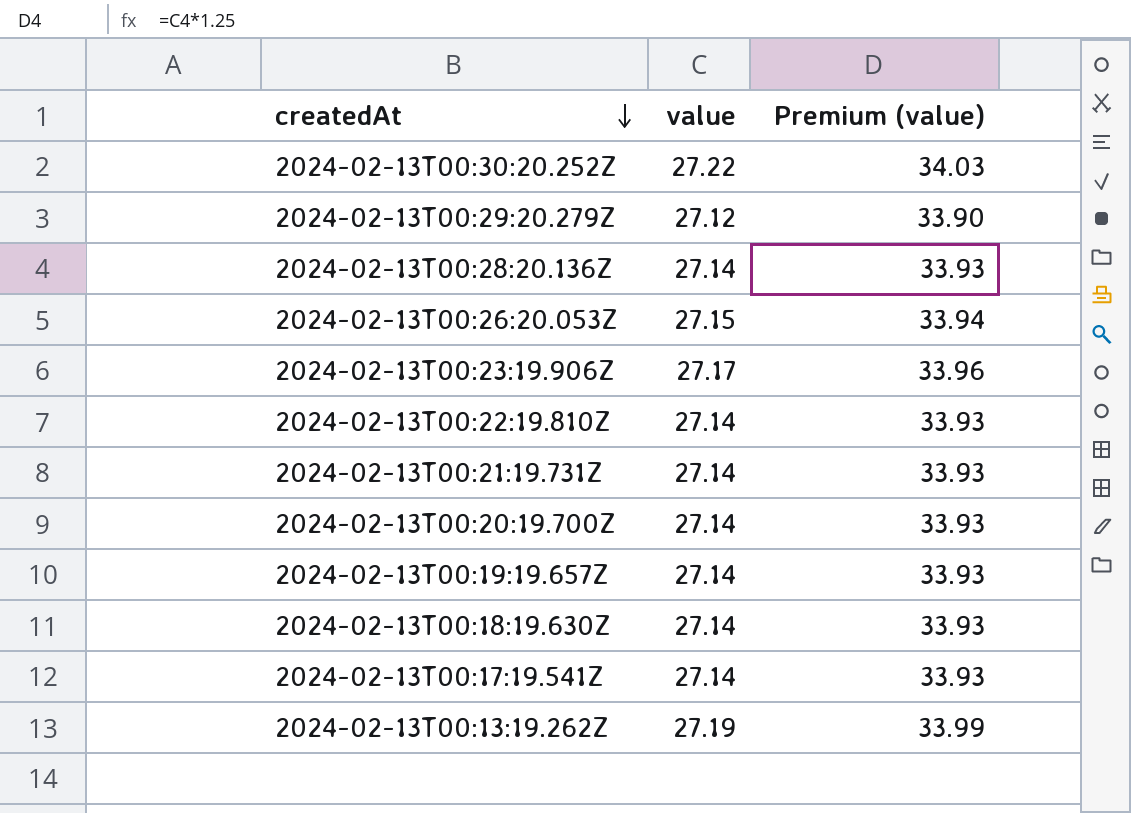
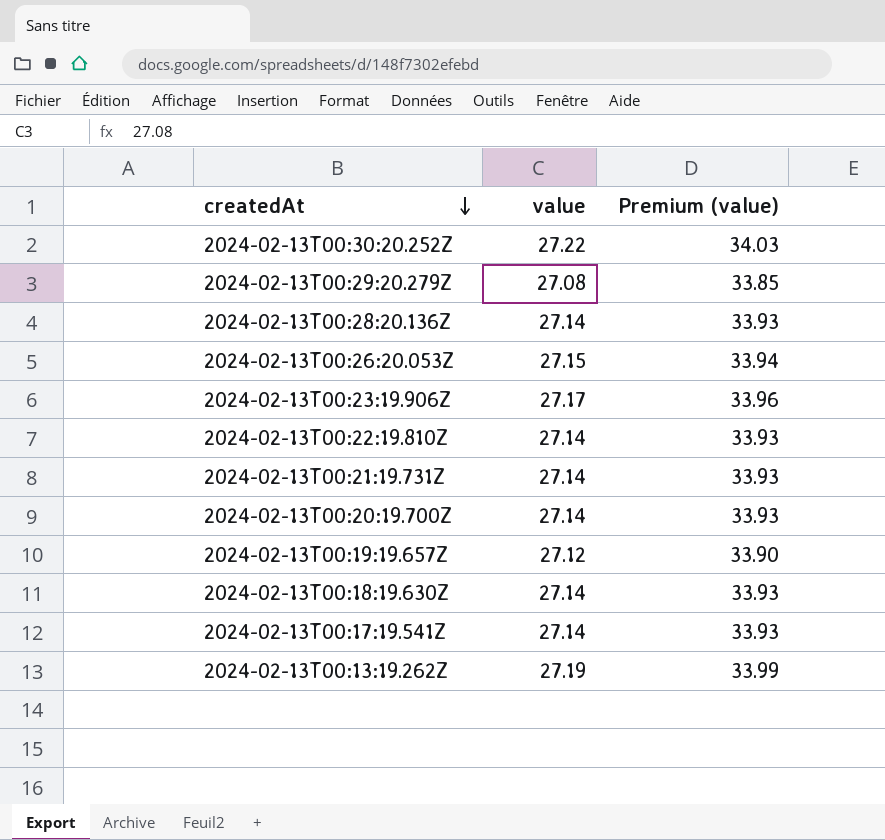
2024-02-13T00:29:20.279Z | value: 27.12 -> 27.08
2024-02-13T00:29:20.279Z | Premium (value): 33.90 -> 33.85
2024-02-13T00:19:19.657Z | value: 27.14 -> 27.12
2024-02-13T00:19:19.657Z | Premium (value): 33.93 -> 33.90

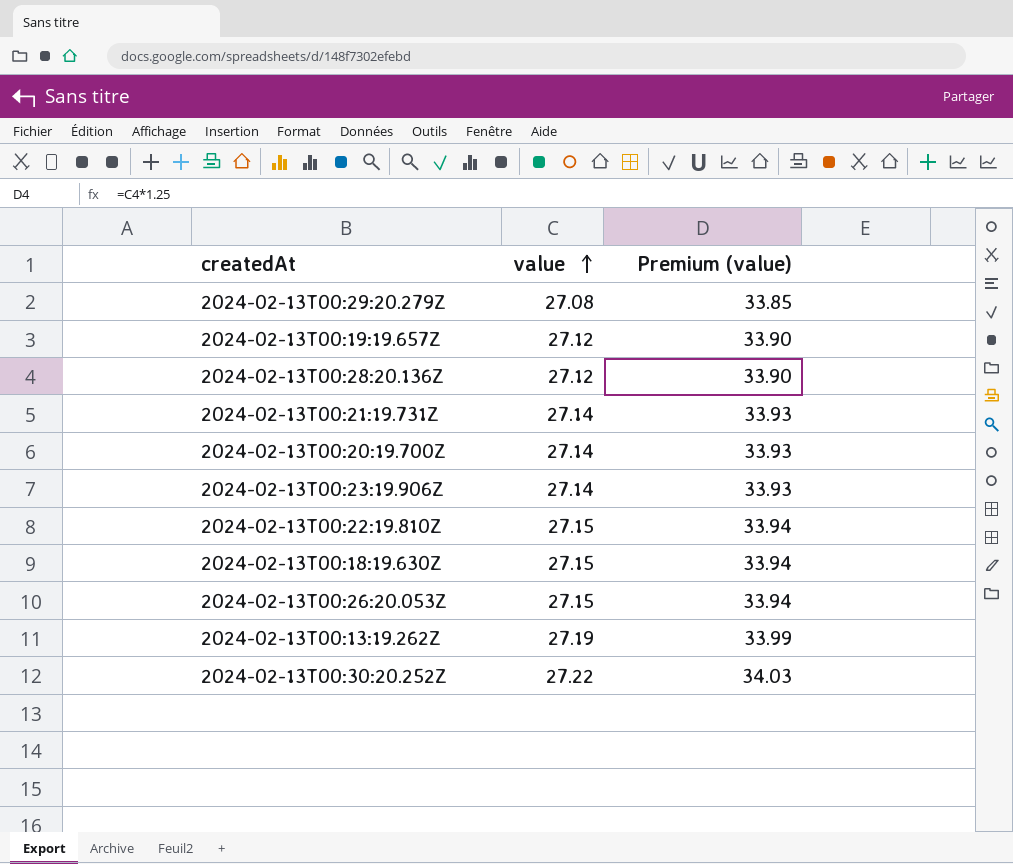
row order: createdAt descending -> value ascending
row 2024-02-13T00:17:19.541Z: 27.14 | 33.93 -> none
2024-02-13T00:28:20.136Z | value: 27.14 -> 27.12
2024-02-13T00:28:20.136Z | Premium (value): 33.93 -> 33.90
2024-02-13T00:23:19.906Z | value: 27.17 -> 27.14
2024-02-13T00:23:19.906Z | Premium (value): 33.96 -> 33.93
2024-02-13T00:22:19.810Z | value: 27.14 -> 27.15
2024-02-13T00:22:19.810Z | Premium (value): 33.93 -> 33.94
2024-02-13T00:18:19.630Z | value: 27.14 -> 27.15
2024-02-13T00:18:19.630Z | Premium (value): 33.93 -> 33.94

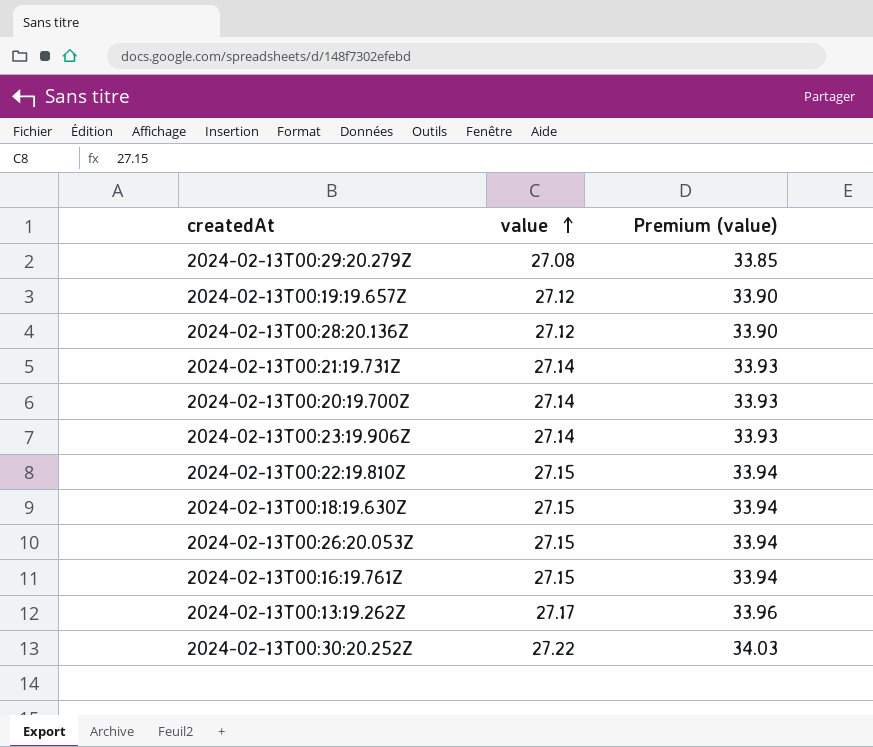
row 2024-02-13T00:16:19.761Z: none -> 27.15 | 33.94
2024-02-13T00:13:19.262Z | value: 27.19 -> 27.17
2024-02-13T00:13:19.262Z | Premium (value): 33.99 -> 33.96

